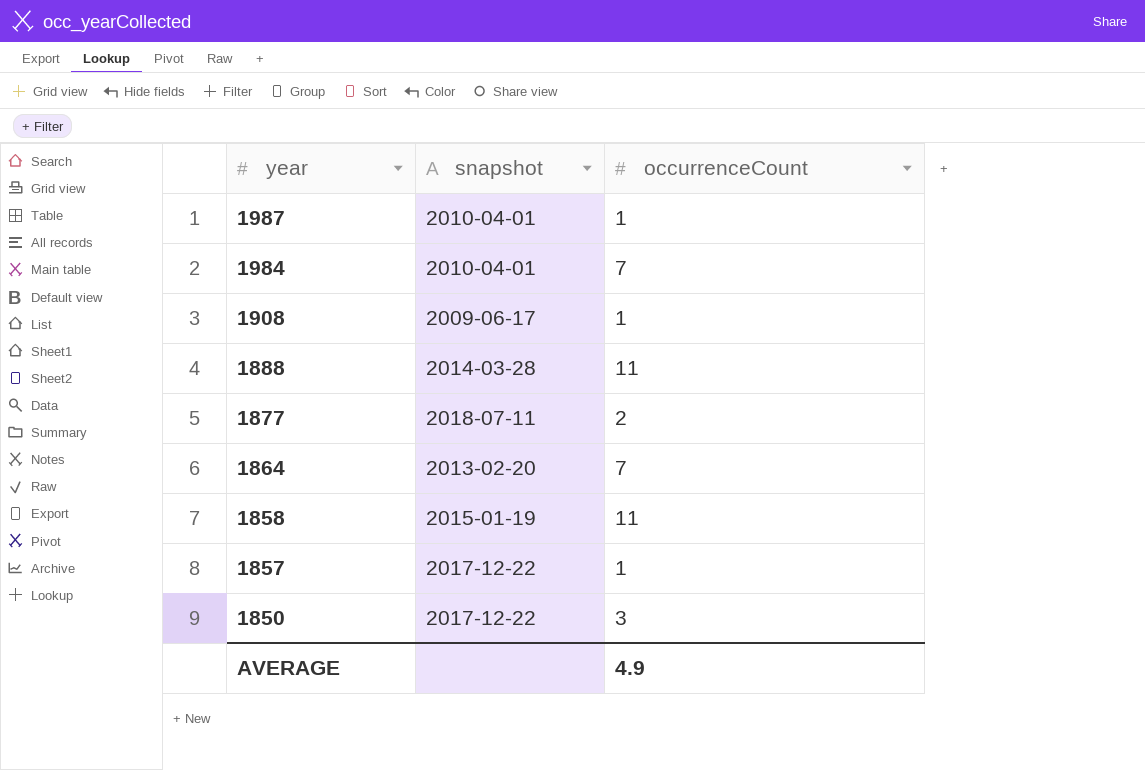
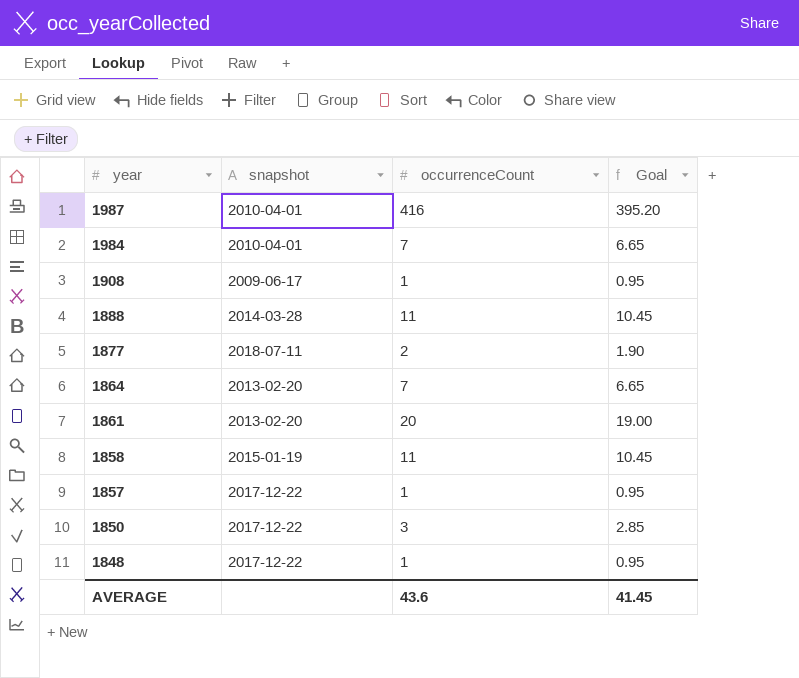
column Goal | formula: none -> [occurrenceCount] * 0.95
1987 | occurrenceCount: 1 -> 416
row 1861: none -> 2013-02-20 | 20 | 19.00
row 1848: none -> 2017-12-22 | 1 | 0.95
AVERAGE | occurrenceCount: 4.9 -> 43.6

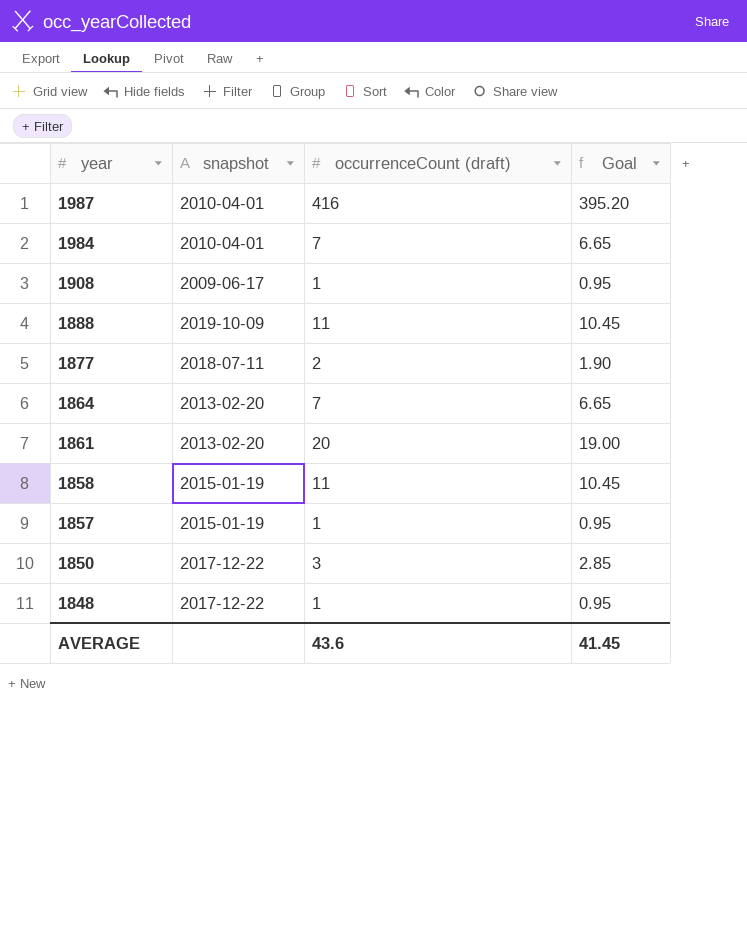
column name: occurrenceCount -> occurrenceCount (draft)
1888 | snapshot: 2014-03-28 -> 2019-10-09
1857 | snapshot: 2017-12-22 -> 2015-01-19

